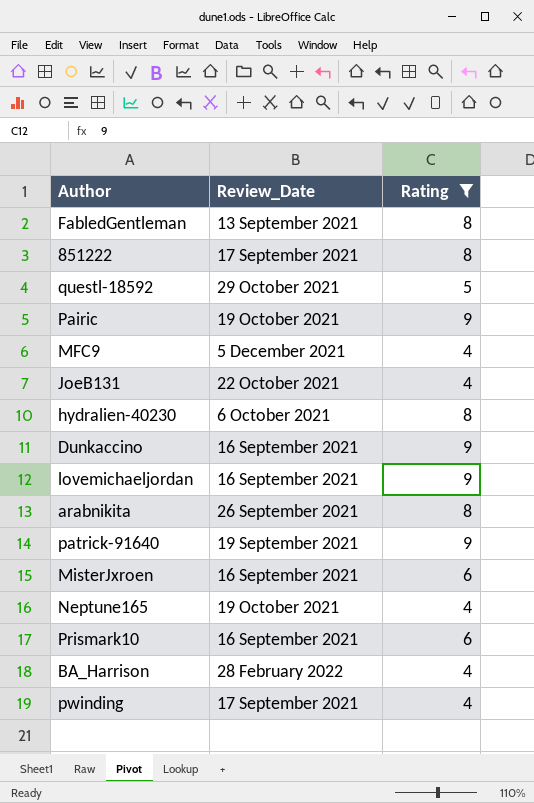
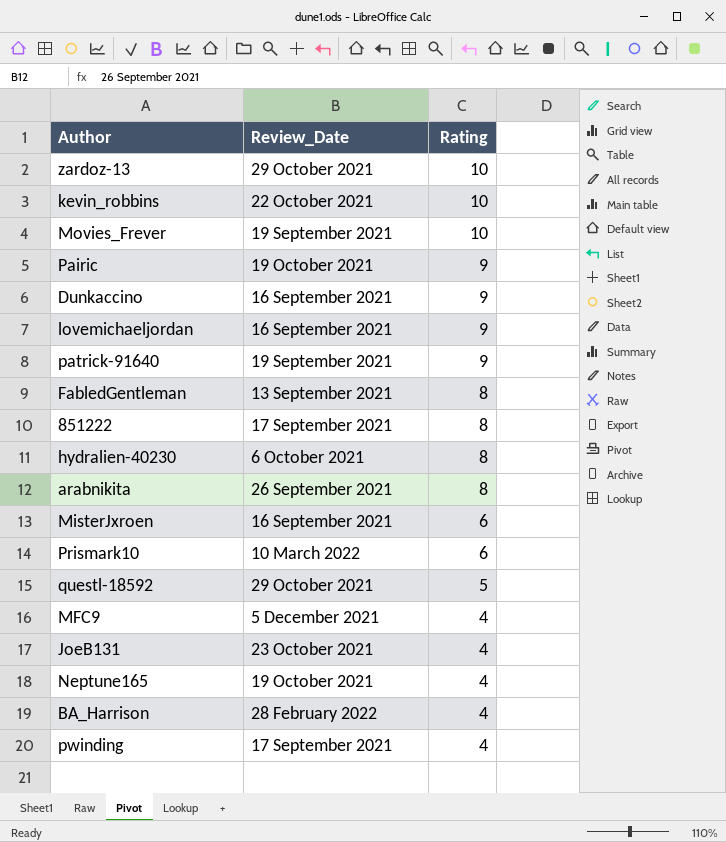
filter: Rating != 10 -> none
row order: none -> Rating descending
Prismark10 | Review_Date: 16 September 2021 -> 10 March 2022
JoeB131 | Review_Date: 22 October 2021 -> 23 October 2021

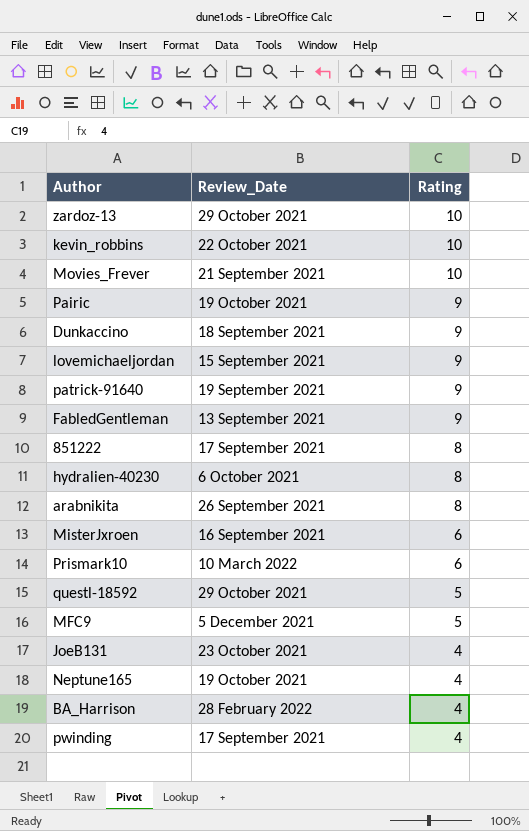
Movies_Frever | Review_Date: 19 September 2021 -> 21 September 2021
Dunkaccino | Review_Date: 16 September 2021 -> 18 September 2021
lovemichaeljordan | Review_Date: 16 September 2021 -> 15 September 2021
FabledGentleman | Rating: 8 -> 9
MFC9 | Rating: 4 -> 5

